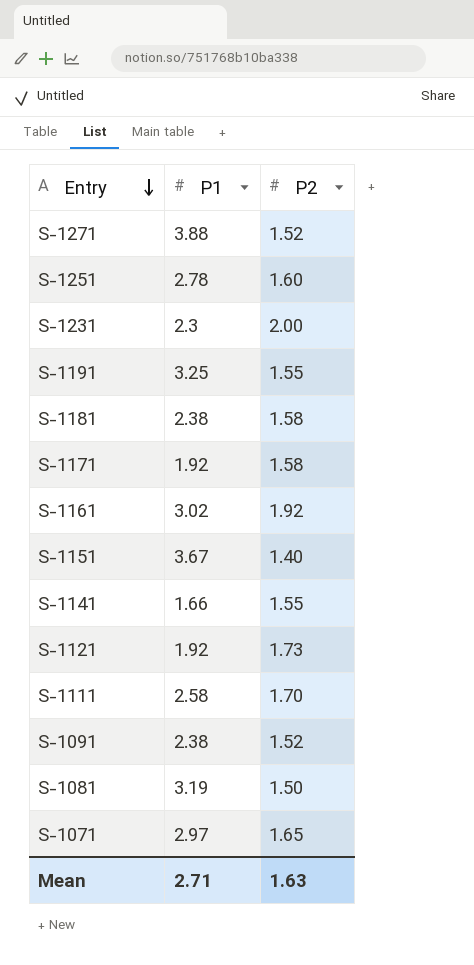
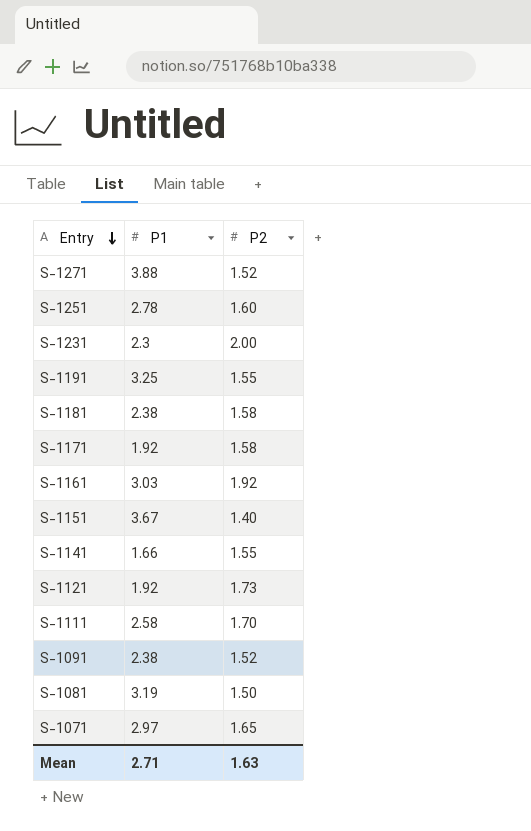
S-1161 | P1: 3.02 -> 3.03

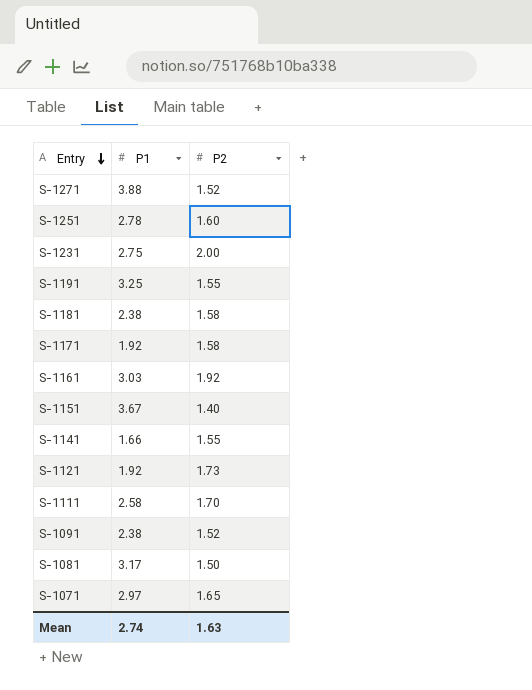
S-1231 | P1: 2.3 -> 2.75
S-1081 | P1: 3.19 -> 3.17
Mean | P1: 2.71 -> 2.74

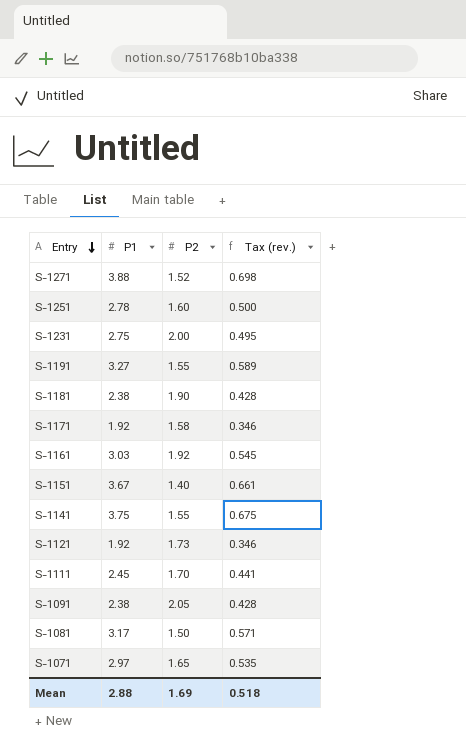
column Tax (rev.) | formula: none -> [P1] * 0.18
S-1191 | P1: 3.25 -> 3.27
S-1181 | P2: 1.58 -> 1.90
S-1141 | P1: 1.66 -> 3.75
S-1111 | P1: 2.58 -> 2.45
S-1091 | P2: 1.52 -> 2.05
Mean | P1: 2.74 -> 2.88
Mean | P2: 1.63 -> 1.69

